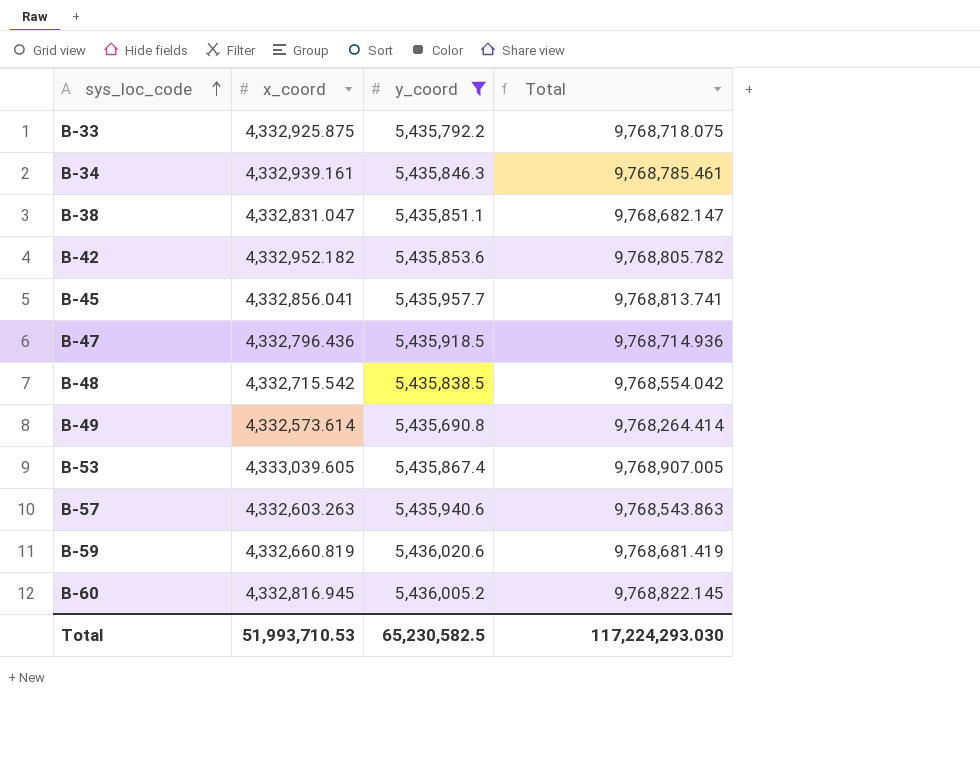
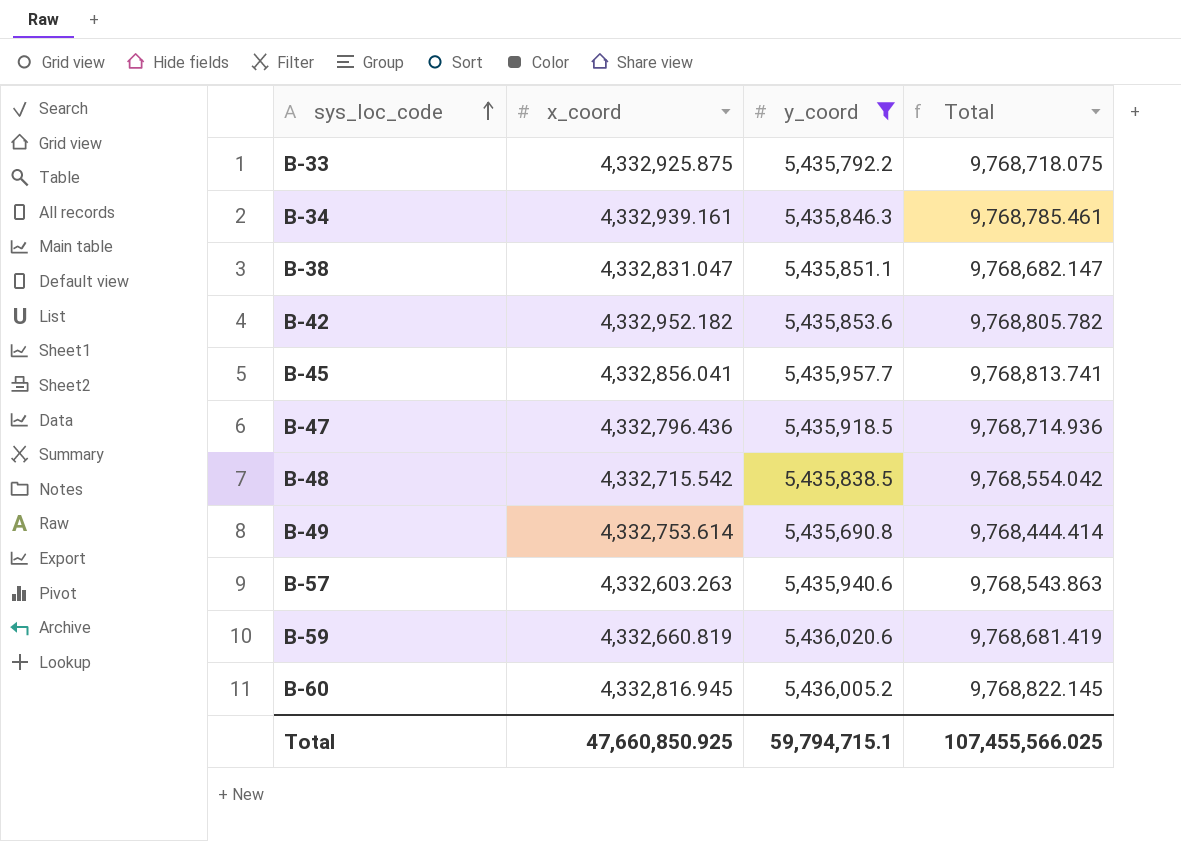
row B-53: 4,333,039.605 | 5,435,867.4 | 9,768,907.005 -> none
B-49 | x_coord: 4,332,573.614 -> 4,332,753.614
B-49 | Total: 9,768,264.414 -> 9,768,444.414
Total | x_coord: 51,993,710.53 -> 47,660,850.925
Total | y_coord: 65,230,582.5 -> 59,794,715.1
Total | Total: 117,224,293.030 -> 107,455,566.025

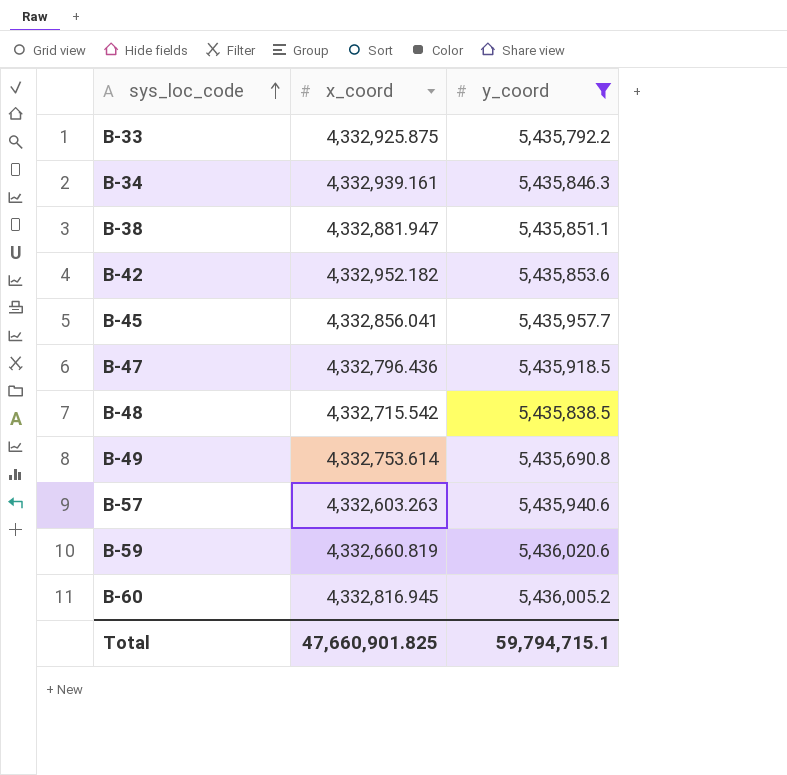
column Total | formula: [x_coord] + [y_coord] -> none
B-38 | x_coord: 4,332,831.047 -> 4,332,881.947
Total | x_coord: 47,660,850.925 -> 47,660,901.825

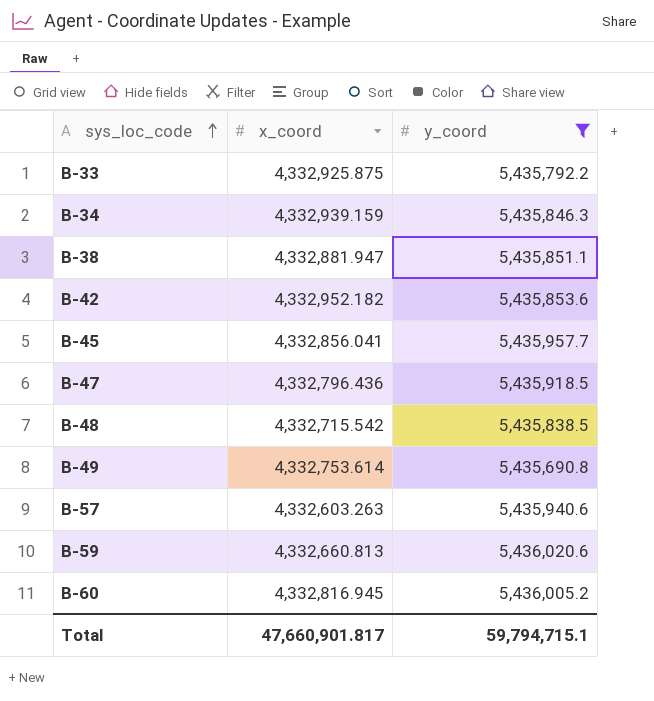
B-34 | x_coord: 4,332,939.161 -> 4,332,939.159
B-59 | x_coord: 4,332,660.819 -> 4,332,660.813
Total | x_coord: 47,660,901.825 -> 47,660,901.817

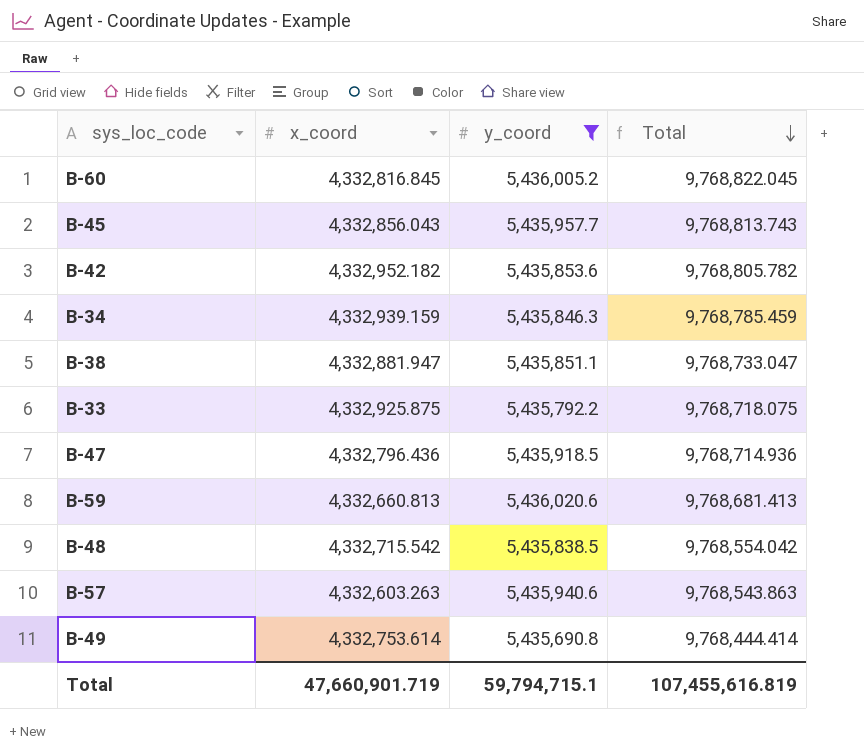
row order: sys_loc_code ascending -> Total descending
column Total | formula: none -> [x_coord] + [y_coord]
B-60 | x_coord: 4,332,816.945 -> 4,332,816.845
B-45 | x_coord: 4,332,856.041 -> 4,332,856.043
Total | x_coord: 47,660,901.817 -> 47,660,901.719

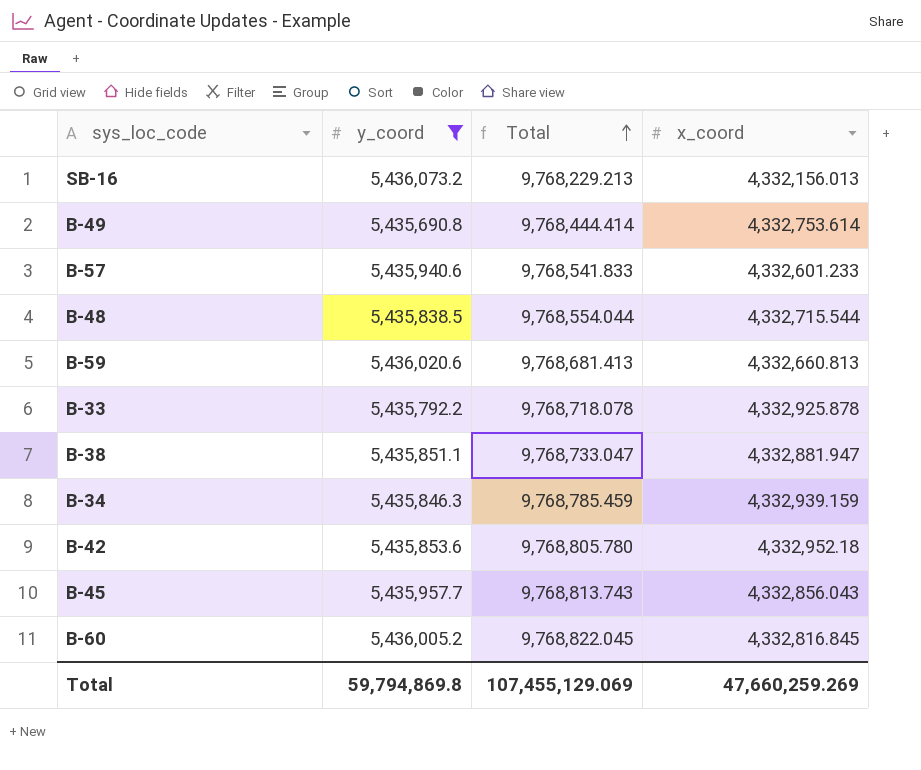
row order: Total descending -> Total ascending
column x_coord | position: 2 -> 4
row B-47: 4,332,796.436 | 5,435,918.5 | 9,768,714.936 -> none
row SB-16: none -> 5,436,073.2 | 9,768,229.213 | 4,332,156.013
B-57 | Total: 9,768,543.863 -> 9,768,541.833
B-57 | x_coord: 4,332,603.263 -> 4,332,601.233
B-48 | Total: 9,768,554.042 -> 9,768,554.044
B-48 | x_coord: 4,332,715.542 -> 4,332,715.544
B-33 | Total: 9,768,718.075 -> 9,768,718.078
B-33 | x_coord: 4,332,925.875 -> 4,332,925.878
B-42 | Total: 9,768,805.782 -> 9,768,805.780
B-42 | x_coord: 4,332,952.182 -> 4,332,952.18
Total | y_coord: 59,794,715.1 -> 59,794,869.8
Total | Total: 107,455,616.819 -> 107,455,129.069
Total | x_coord: 47,660,901.719 -> 47,660,259.269

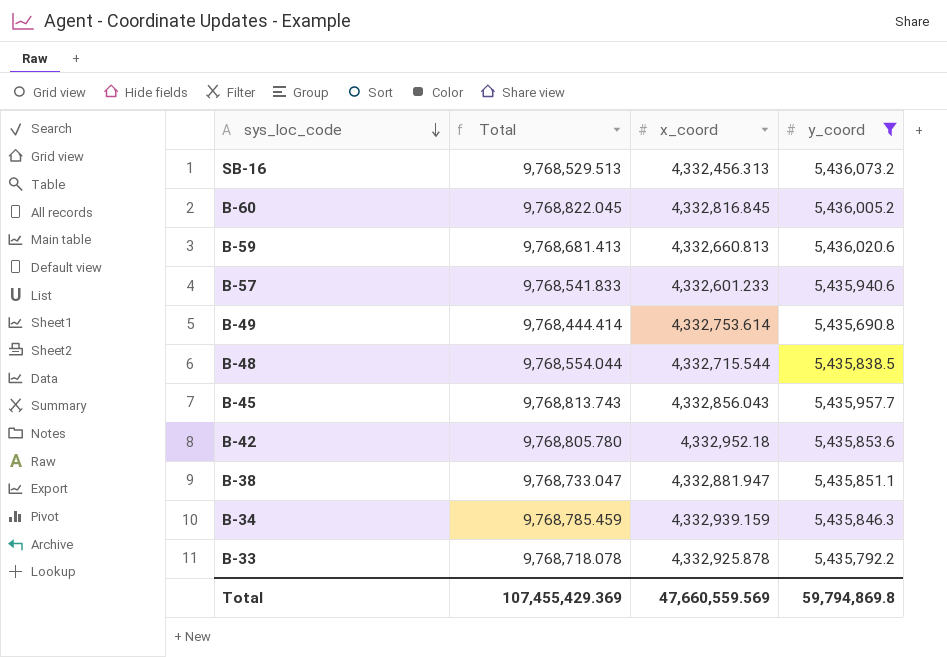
row order: Total ascending -> sys_loc_code descending
column y_coord | position: 2 -> 4
SB-16 | Total: 9,768,229.213 -> 9,768,529.513
SB-16 | x_coord: 4,332,156.013 -> 4,332,456.313
Total | Total: 107,455,129.069 -> 107,455,429.369
Total | x_coord: 47,660,259.269 -> 47,660,559.569

